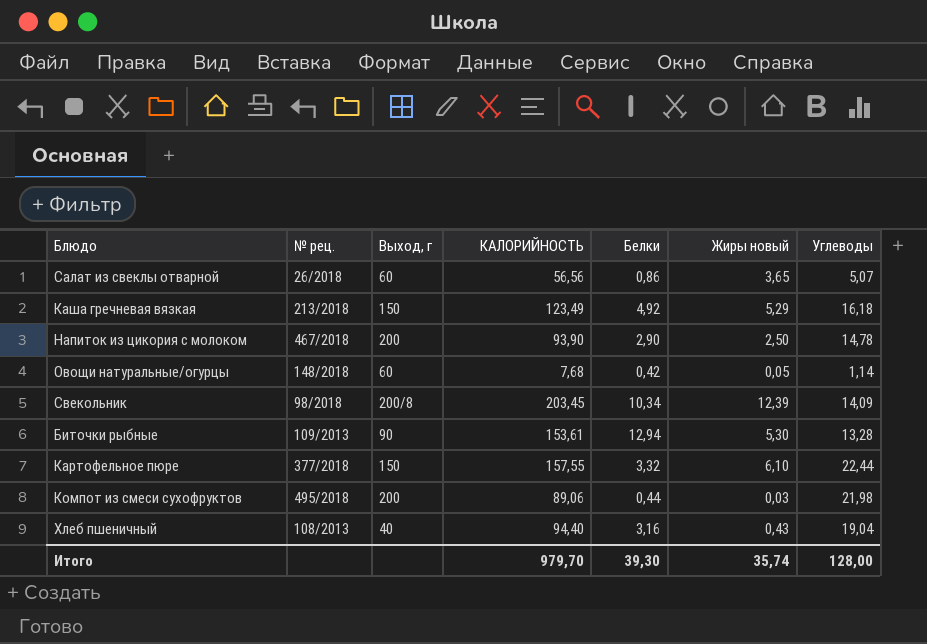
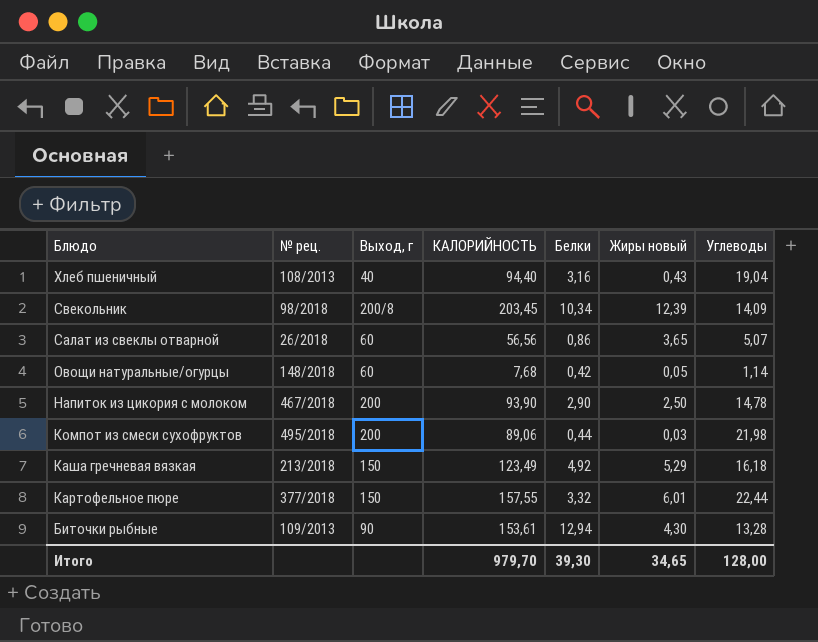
row order: none -> Блюдо descending
Картофельное пюре | Жиры новый: 6,10 -> 6,01
Биточки рыбные | Жиры новый: 5,30 -> 4,30
Итого | Жиры новый: 35,74 -> 34,65

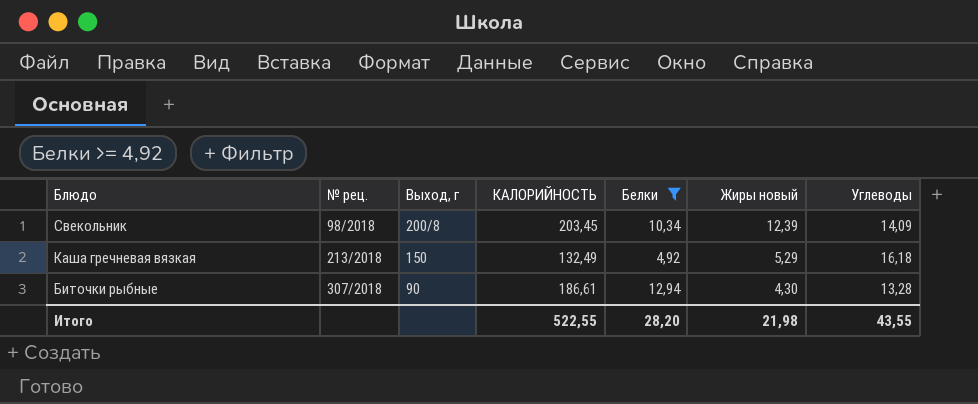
filter: none -> Белки >= 4,92
Каша гречневая вязкая | КАЛОРИЙНОСТЬ: 123,49 -> 132,49
Биточки рыбные | № рец.: 109/2013 -> 307/2018
Биточки рыбные | КАЛОРИЙНОСТЬ: 153,61 -> 186,61
Итого | КАЛОРИЙНОСТЬ: 979,70 -> 522,55
Итого | Белки: 39,30 -> 28,20
Итого | Жиры новый: 34,65 -> 21,98
Итого | Углеводы: 128,00 -> 43,55

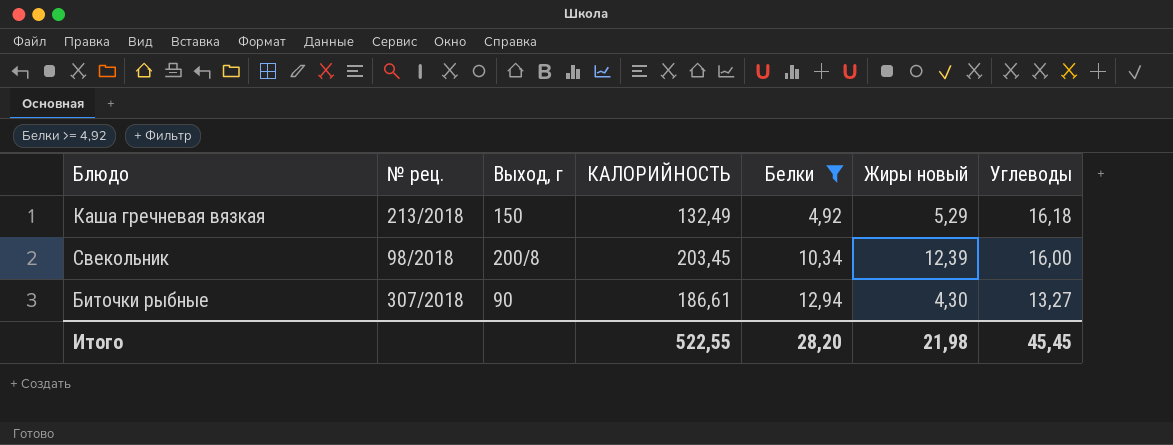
row order: Блюдо descending -> Белки ascending
Свекольник | Углеводы: 14,09 -> 16,00
Биточки рыбные | Углеводы: 13,28 -> 13,27
Итого | Углеводы: 43,55 -> 45,45

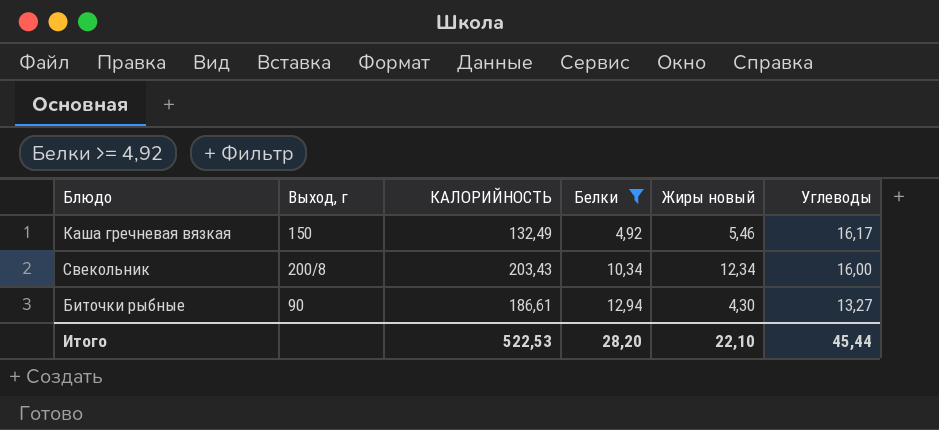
column № рец. | position: 2 -> none
Каша гречневая вязкая | Жиры новый: 5,29 -> 5,46
Каша гречневая вязкая | Углеводы: 16,18 -> 16,17
Свекольник | КАЛОРИЙНОСТЬ: 203,45 -> 203,43
Свекольник | Жиры новый: 12,39 -> 12,34
Итого | КАЛОРИЙНОСТЬ: 522,55 -> 522,53
Итого | Жиры новый: 21,98 -> 22,10
Итого | Углеводы: 45,45 -> 45,44

